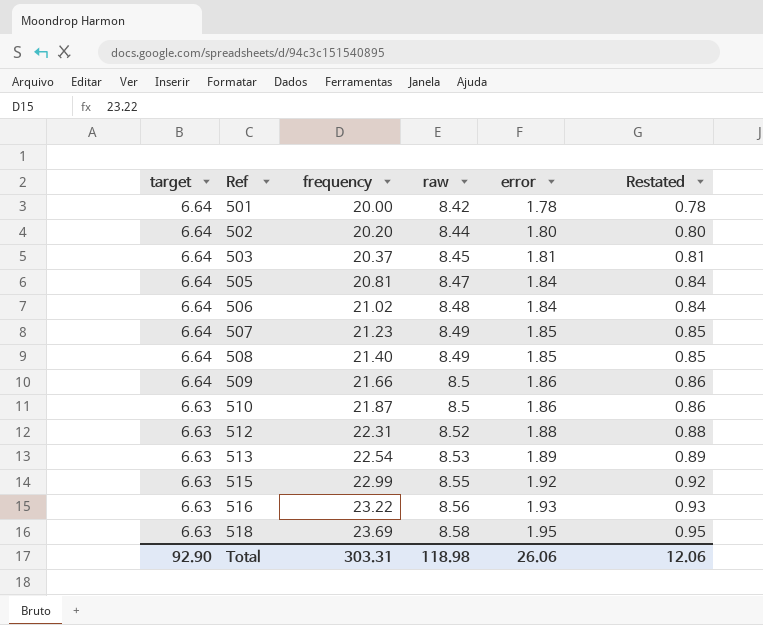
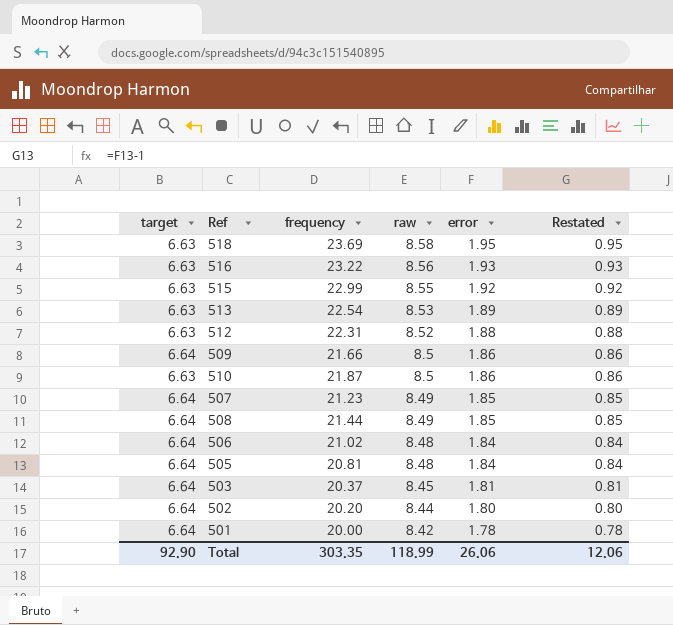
row order: target descending -> raw descending
508 | frequency: 21.40 -> 21.44
505 | raw: 8.47 -> 8.48
Total | frequency: 303.31 -> 303.35
Total | raw: 118.98 -> 118.99

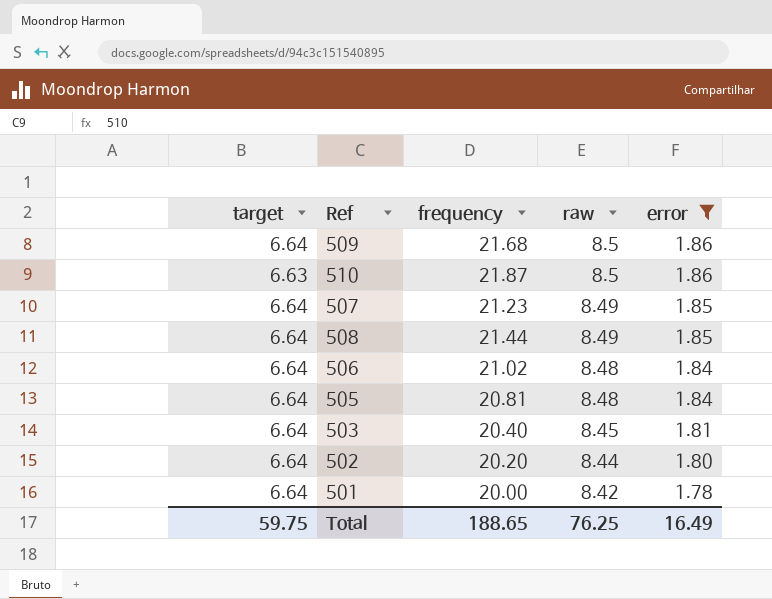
filter: none -> error <= 1.86
column Restated | formula: [error] - 1 -> none
509 | frequency: 21.66 -> 21.68
503 | frequency: 20.37 -> 20.40
Total | target: 92.90 -> 59.75
Total | frequency: 303.35 -> 188.65
Total | raw: 118.99 -> 76.25
Total | error: 26.06 -> 16.49

